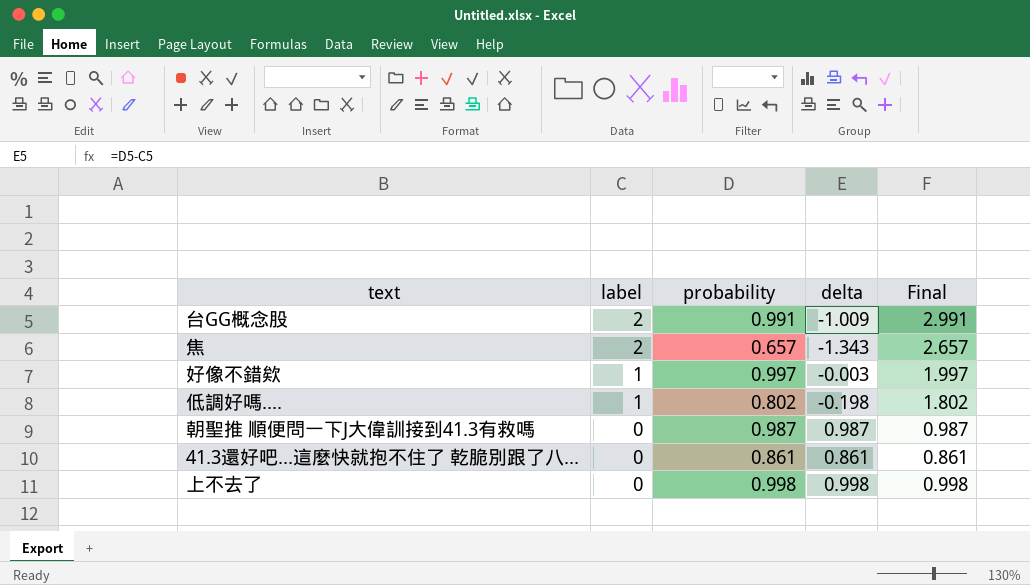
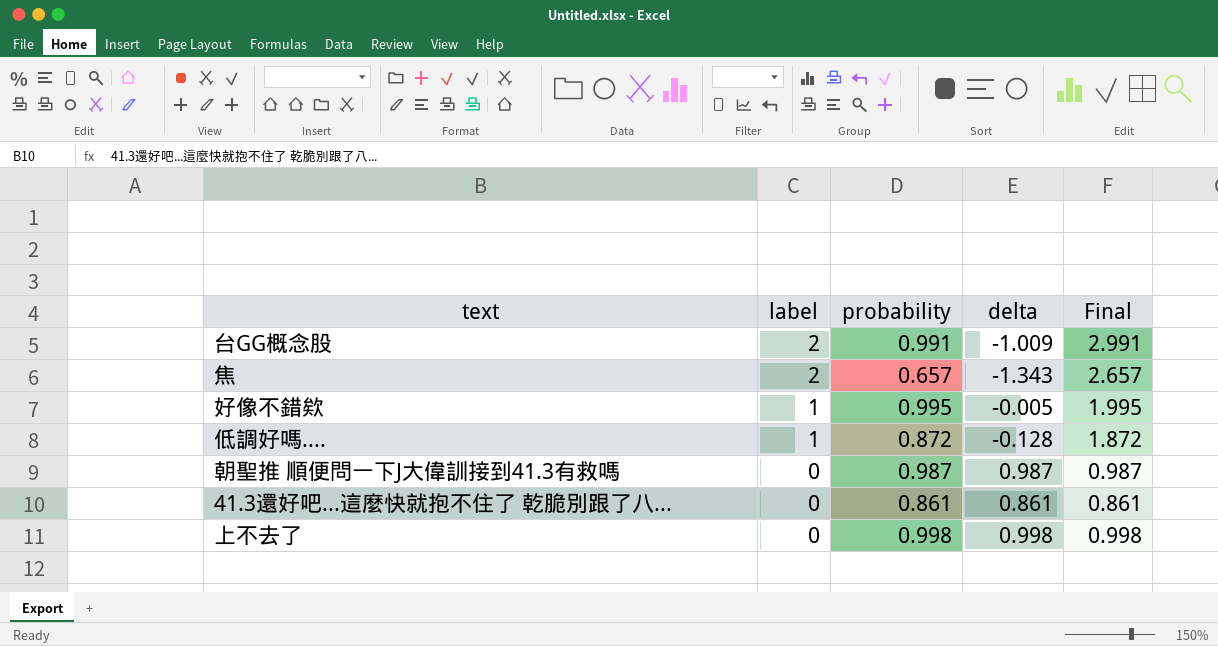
好像不錯欸 | probability: 0.997 -> 0.995
好像不錯欸 | delta: -0.003 -> -0.005
好像不錯欸 | Final: 1.997 -> 1.995
低調好嗎.... | probability: 0.802 -> 0.872
低調好嗎.... | delta: -0.198 -> -0.128
低調好嗎.... | Final: 1.802 -> 1.872

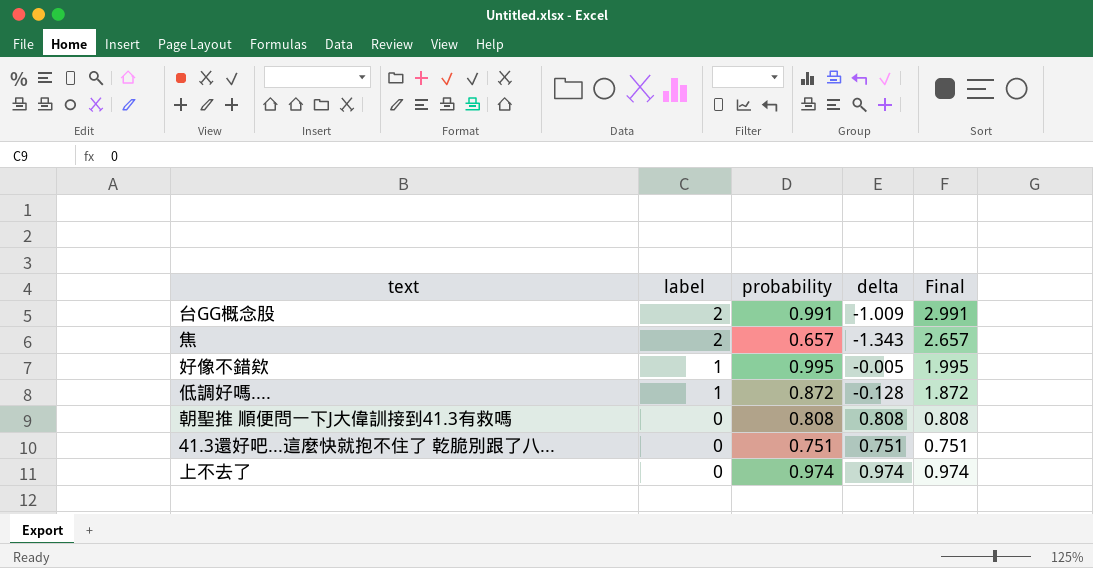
朝聖推 順便問一下J大偉訓接到41.3有救嗎 | probability: 0.987 -> 0.808
朝聖推 順便問一下J大偉訓接到41.3有救嗎 | delta: 0.987 -> 0.808
朝聖推 順便問一下J大偉訓接到41.3有救嗎 | Final: 0.987 -> 0.808
41.3還好吧...這麼快就抱不住了 乾脆別跟了八... | probability: 0.861 -> 0.751
41.3還好吧...這麼快就抱不住了 乾脆別跟了八... | delta: 0.861 -> 0.751
41.3還好吧...這麼快就抱不住了 乾脆別跟了八... | Final: 0.861 -> 0.751
上不去了 | probability: 0.998 -> 0.974
上不去了 | delta: 0.998 -> 0.974
上不去了 | Final: 0.998 -> 0.974

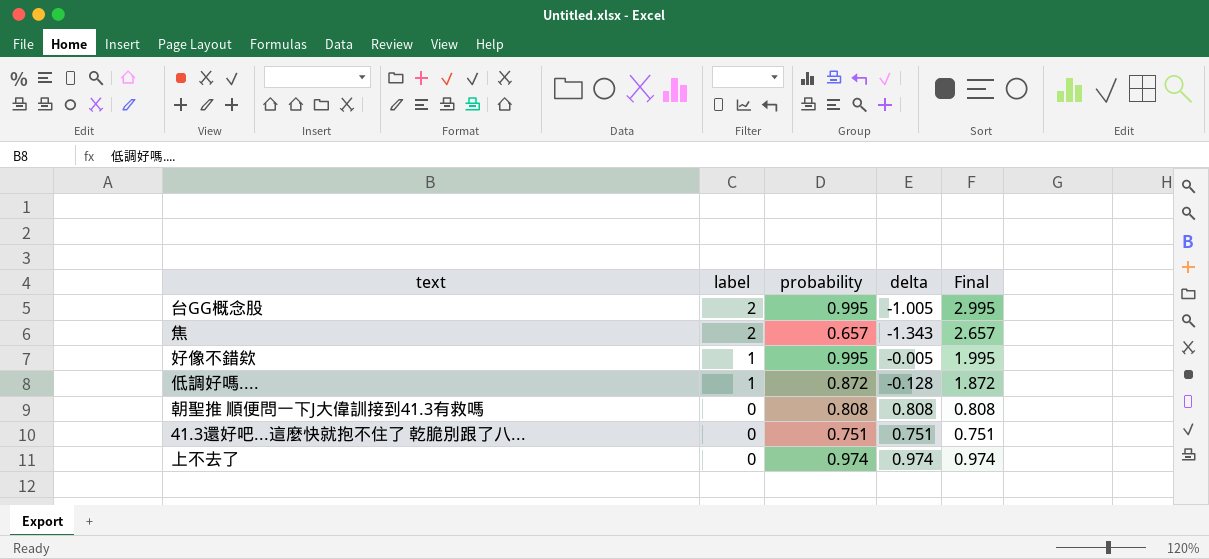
台GG概念股 | probability: 0.991 -> 0.995
台GG概念股 | delta: -1.009 -> -1.005
台GG概念股 | Final: 2.991 -> 2.995

